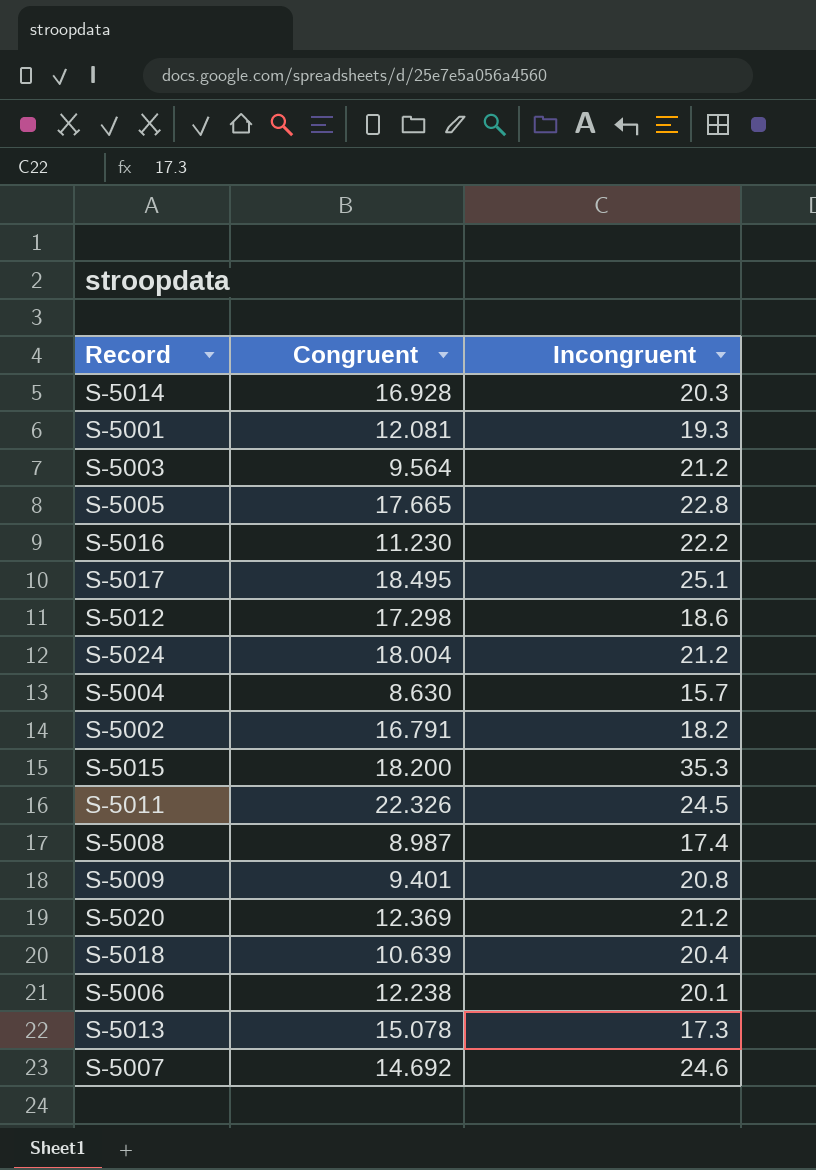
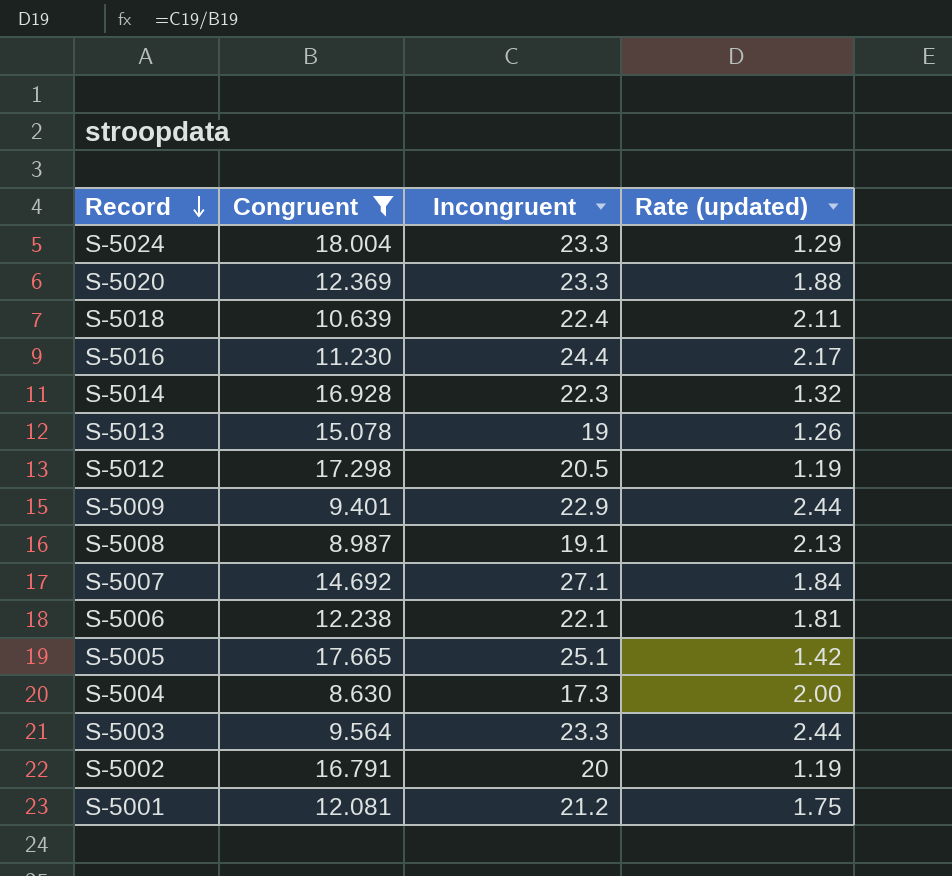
filter: none -> Congruent <= 18.004
row order: none -> Record descending
column Rate (updated) | formula: none -> [Incongruent] / [Congruent]
S-5024 | Incongruent: 21.2 -> 23.3
S-5020 | Incongruent: 21.2 -> 23.3
S-5018 | Incongruent: 20.4 -> 22.4
S-5016 | Incongruent: 22.2 -> 24.4
S-5014 | Incongruent: 20.3 -> 22.3
S-5013 | Incongruent: 17.3 -> 19
S-5012 | Incongruent: 18.6 -> 20.5
S-5009 | Incongruent: 20.8 -> 22.9
S-5008 | Incongruent: 17.4 -> 19.1
S-5007 | Incongruent: 24.6 -> 27.1
S-5006 | Incongruent: 20.1 -> 22.1
S-5005 | Incongruent: 22.8 -> 25.1
S-5004 | Incongruent: 15.7 -> 17.3
S-5003 | Incongruent: 21.2 -> 23.3
S-5002 | Incongruent: 18.2 -> 20
S-5001 | Incongruent: 19.3 -> 21.2

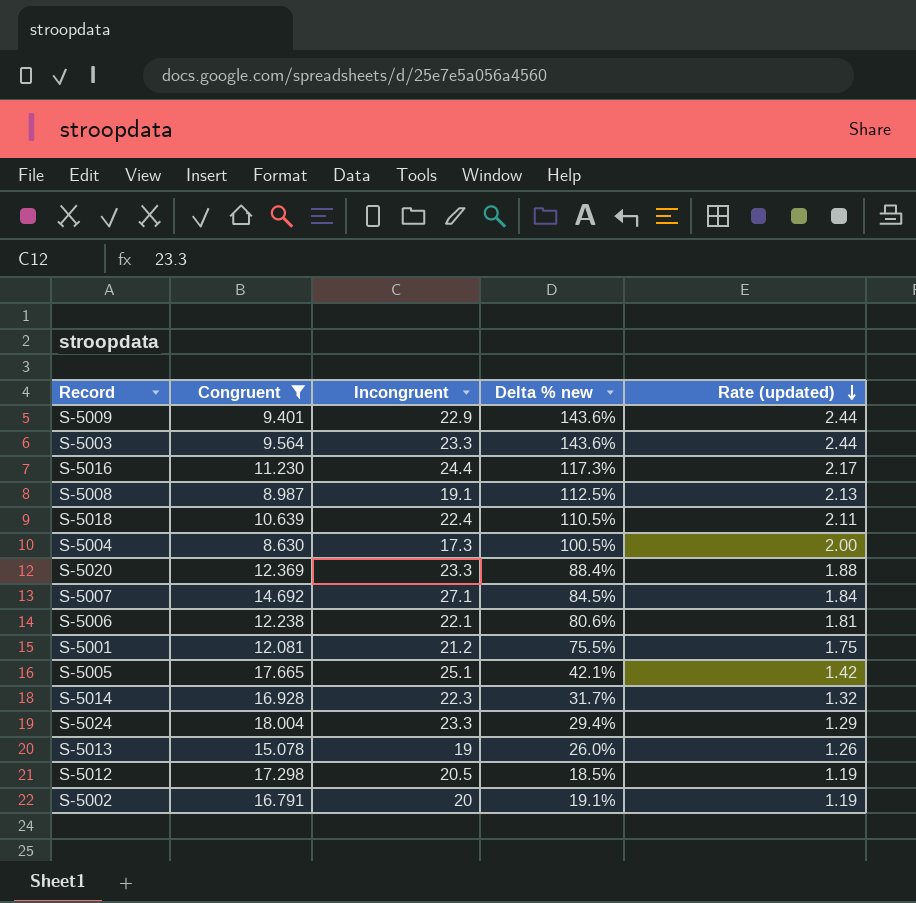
row order: Record descending -> Rate (updated) descending
column Delta % new | formula: none -> ([Incongruent] - [Congruent]) / [Congruent]

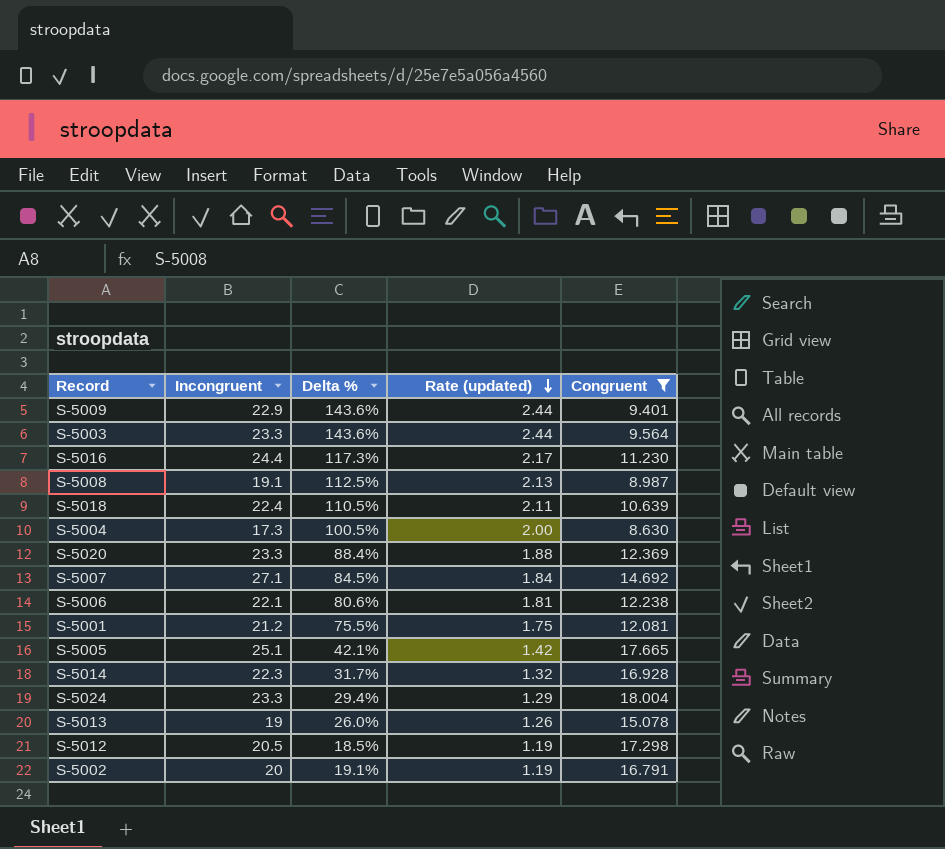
column name: Delta % new -> Delta %
column Congruent | position: 2 -> 5

